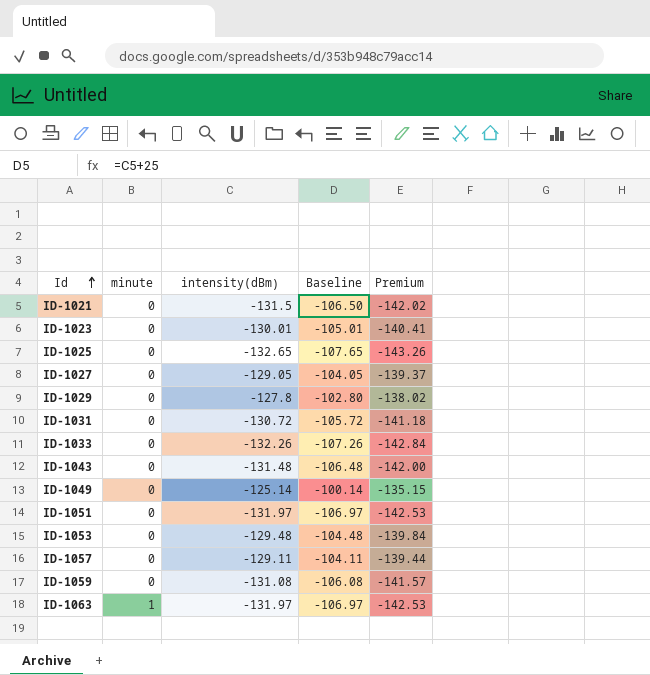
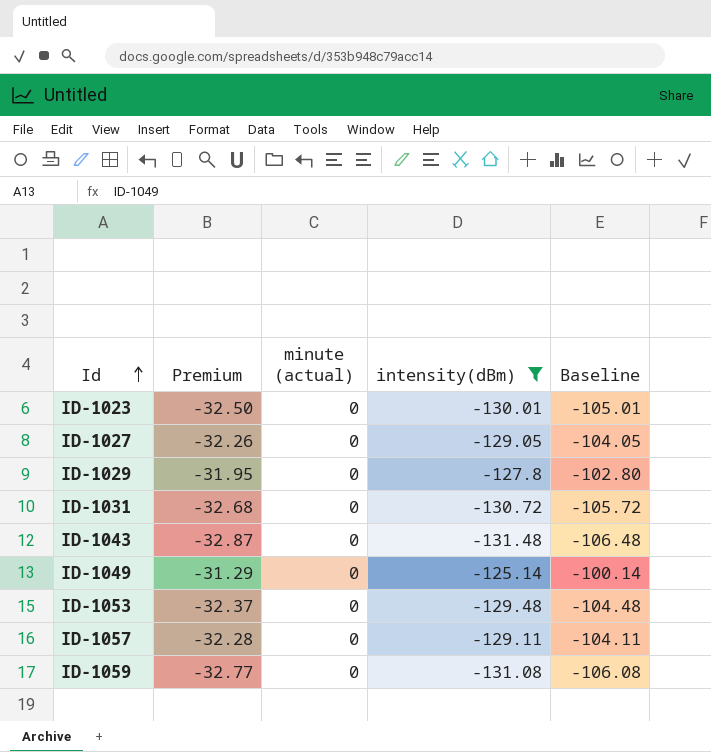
filter: none -> intensity(dBm) >= -131.48
column Premium | formula: [intensity(dBm)] * 1.08 -> [intensity(dBm)] * 0.25
column Premium | position: 5 -> 2
column name: minute -> minute (actual)

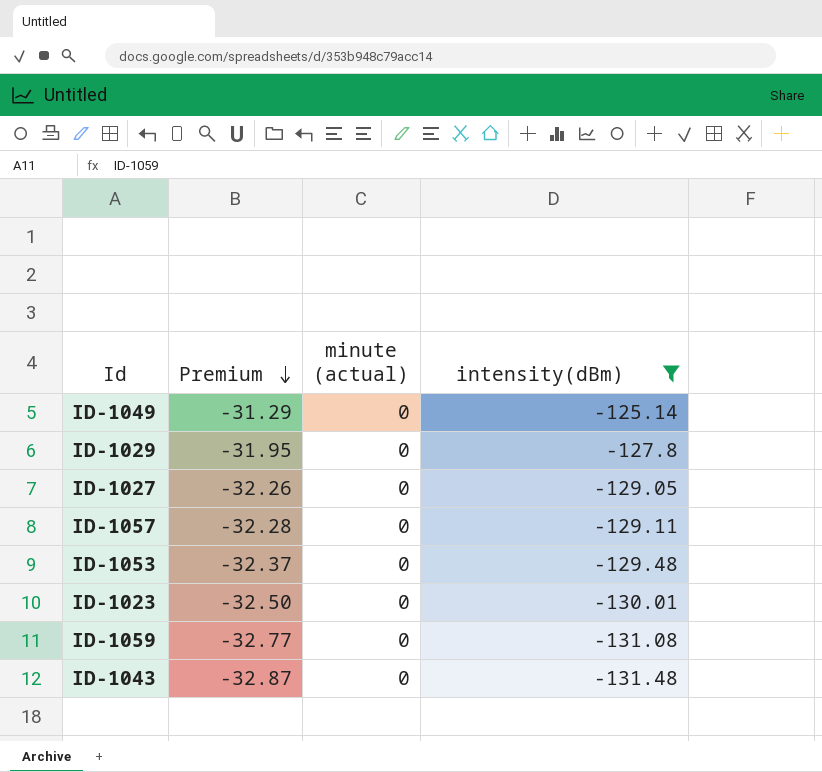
row order: Id ascending -> Premium descending
column Baseline | formula: [intensity(dBm)] + 25 -> none
row ID-1031: -32.68 | 0 | -130.72 | -105.72 -> none

